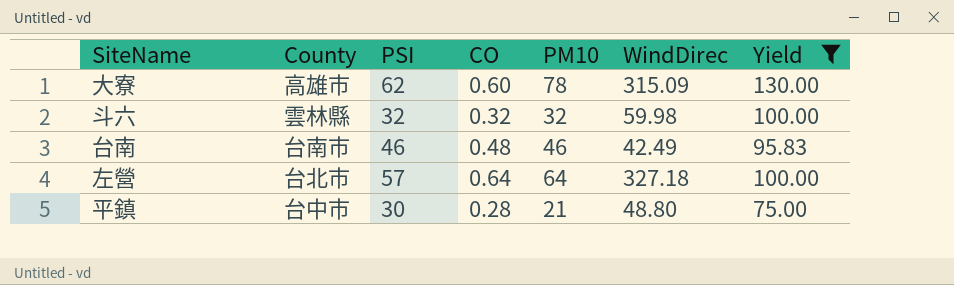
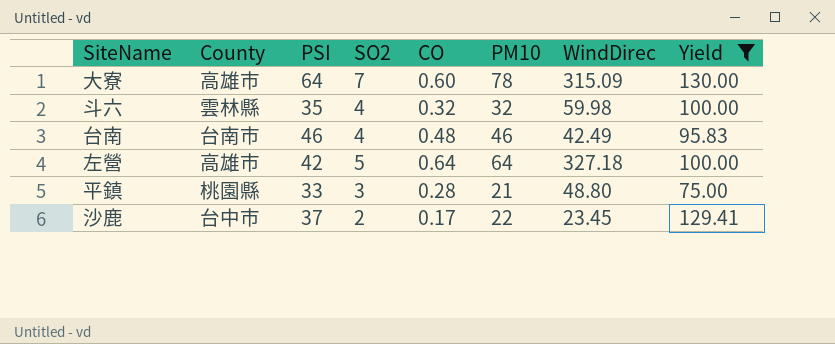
column SO2 | position: none -> 4
大寮 | PSI: 62 -> 64
斗六 | PSI: 32 -> 35
左營 | County: 台北市 -> 高雄市
左營 | PSI: 57 -> 42
平鎮 | County: 台中市 -> 桃園縣
平鎮 | PSI: 30 -> 33
row 沙鹿: none -> 台中市 | 37 | 2 | 0.17 | 22 | 23.45 | 129.41

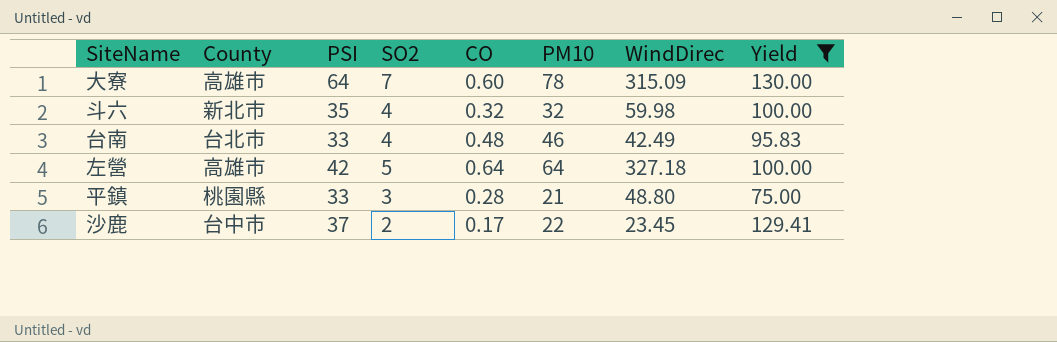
斗六 | County: 雲林縣 -> 新北市
台南 | County: 台南市 -> 台北市
台南 | PSI: 46 -> 33

